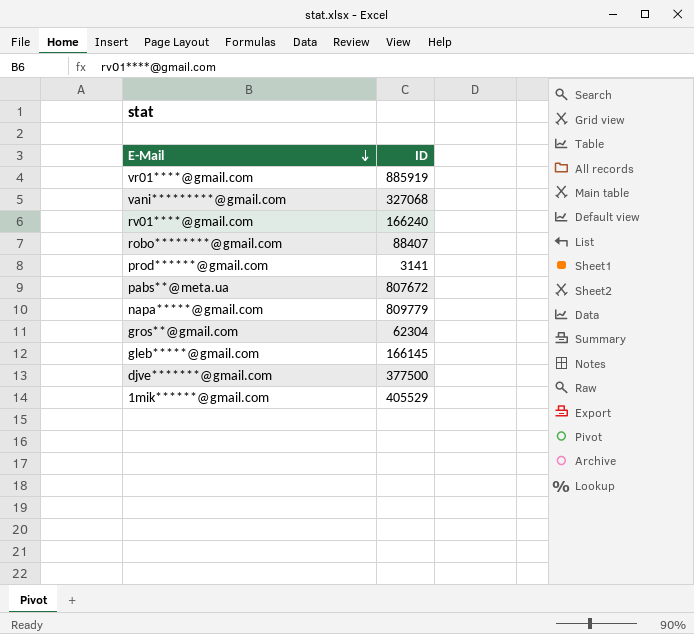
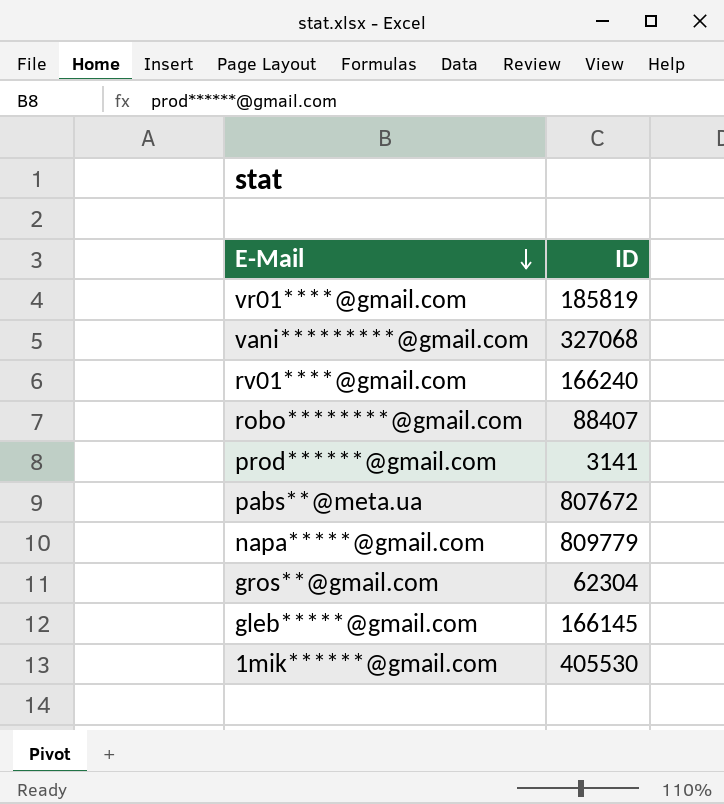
row djve*******@gmail.com: 377500 -> none
vr01****@gmail.com | ID: 885919 -> 185819
1mik******@gmail.com | ID: 405529 -> 405530

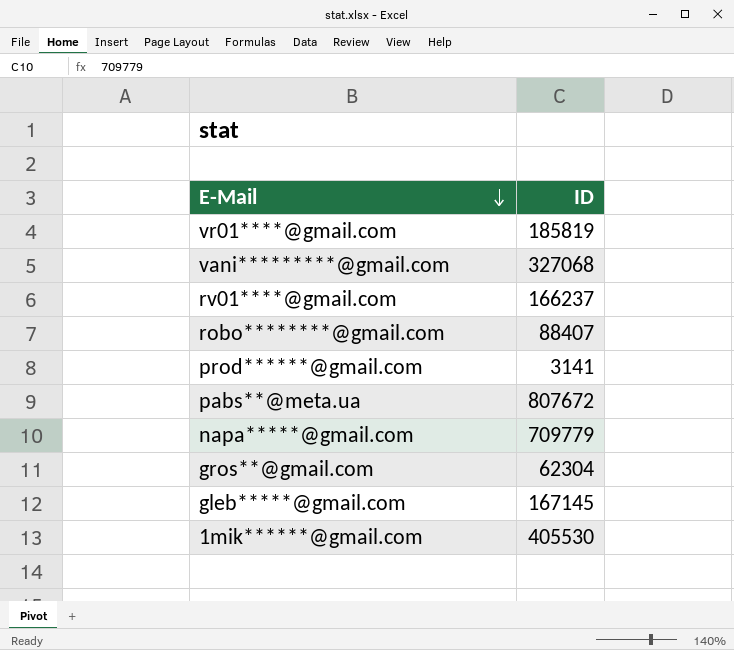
rv01****@gmail.com | ID: 166240 -> 166237
napa*****@gmail.com | ID: 809779 -> 709779
gleb*****@gmail.com | ID: 166145 -> 167145

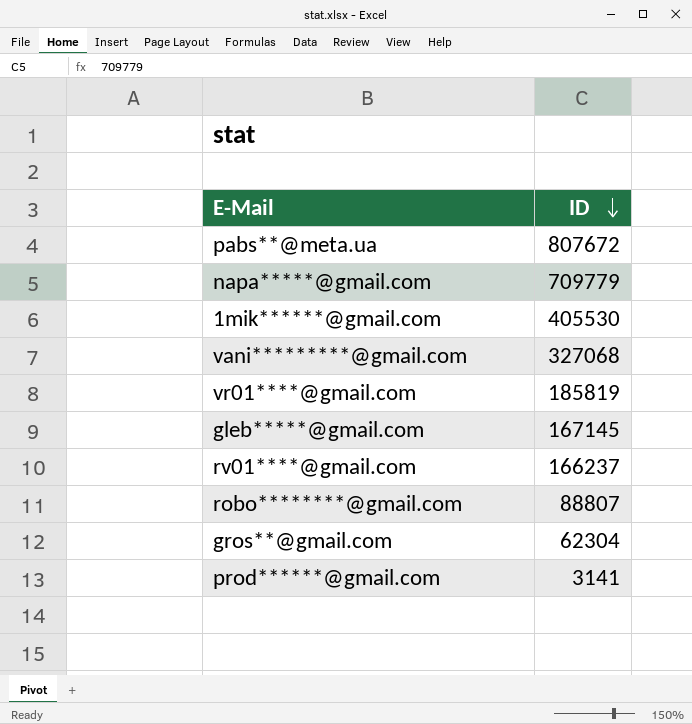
row order: E-Mail descending -> ID descending
robo********@gmail.com | ID: 88407 -> 88807

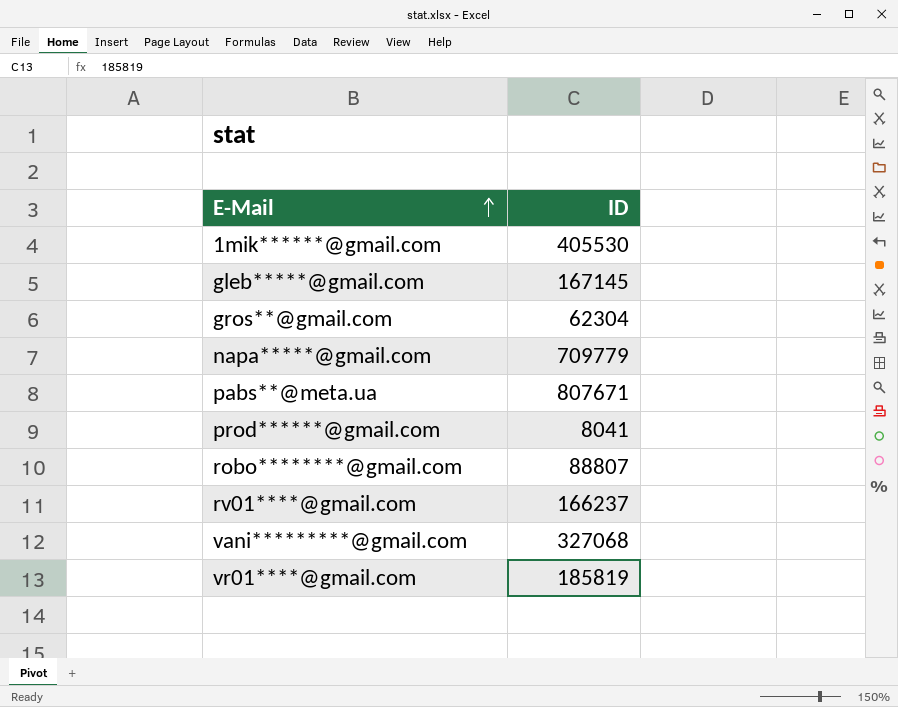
row order: ID descending -> E-Mail ascending
pabs**@meta.ua | ID: 807672 -> 807671
prod******@gmail.com | ID: 3141 -> 8041

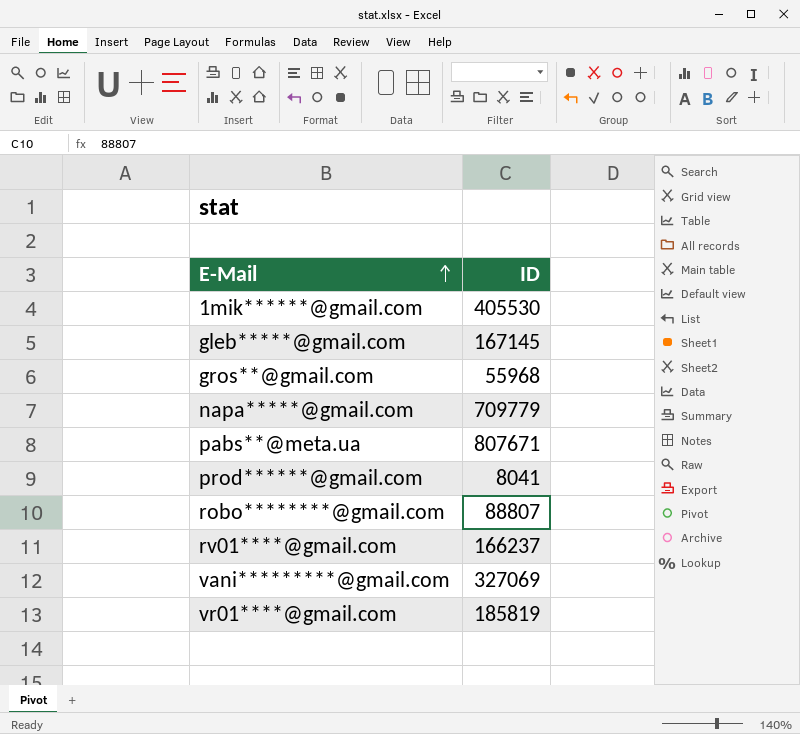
gros**@gmail.com | ID: 62304 -> 55968
vani*********@gmail.com | ID: 327068 -> 327069

